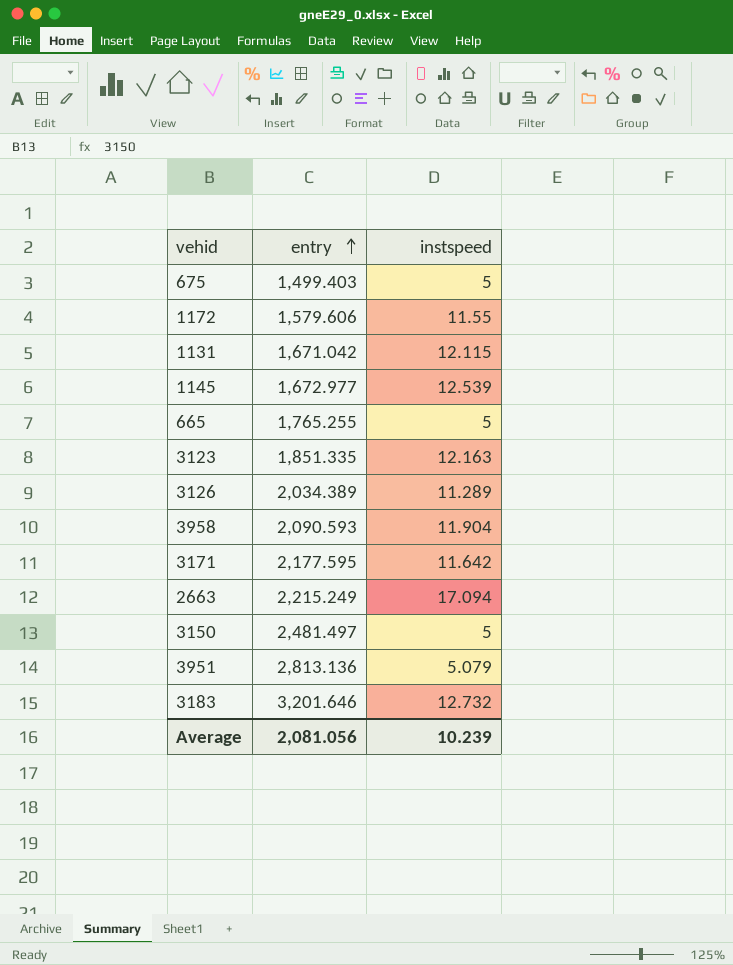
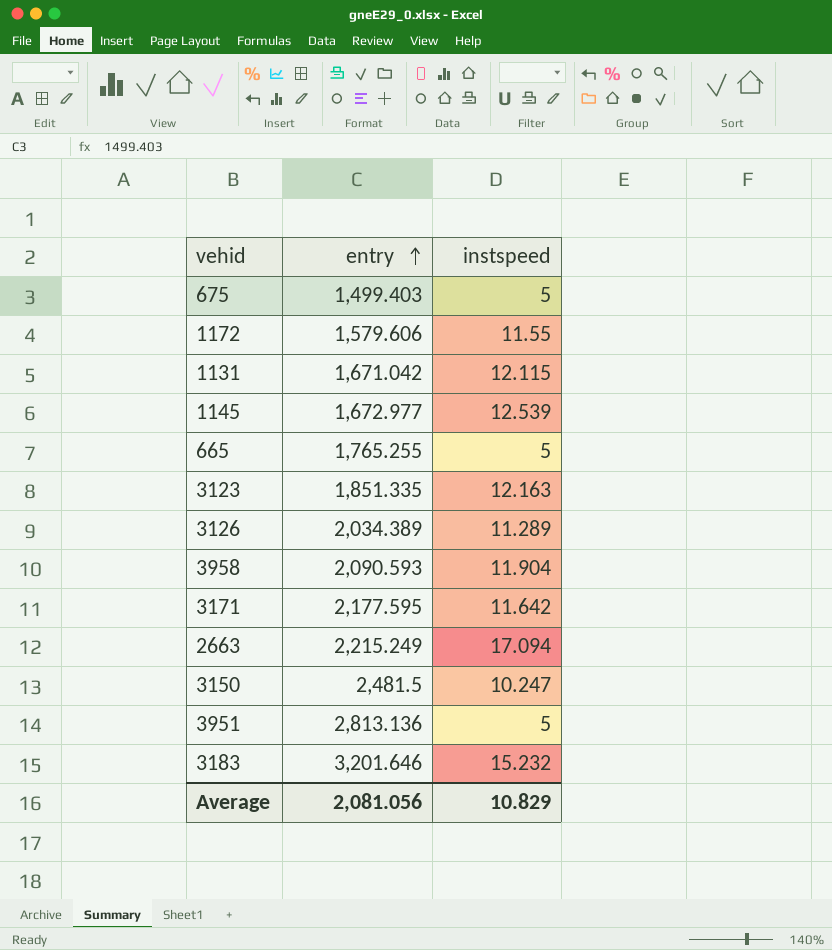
3150 | entry: 2,481.497 -> 2,481.5
3150 | instspeed: 5 -> 10.247
3951 | instspeed: 5.079 -> 5
3183 | instspeed: 12.732 -> 15.232
Average | instspeed: 10.239 -> 10.829

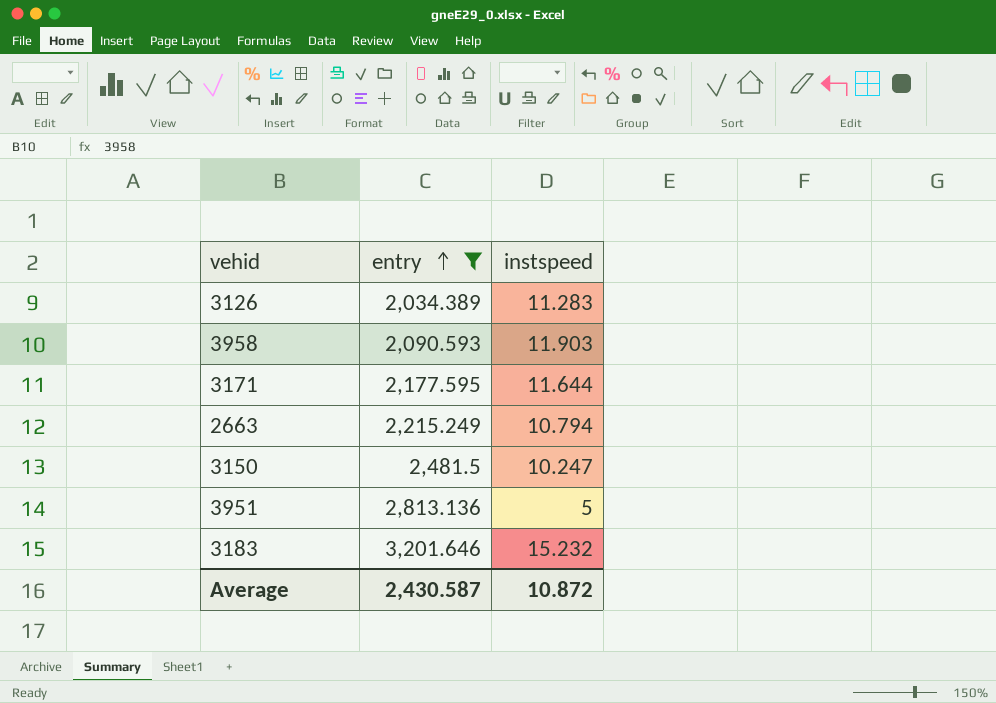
filter: none -> entry >= 2,034.389
3126 | instspeed: 11.289 -> 11.283
3958 | instspeed: 11.904 -> 11.903
3171 | instspeed: 11.642 -> 11.644
2663 | instspeed: 17.094 -> 10.794
Average | entry: 2,081.056 -> 2,430.587
Average | instspeed: 10.829 -> 10.872

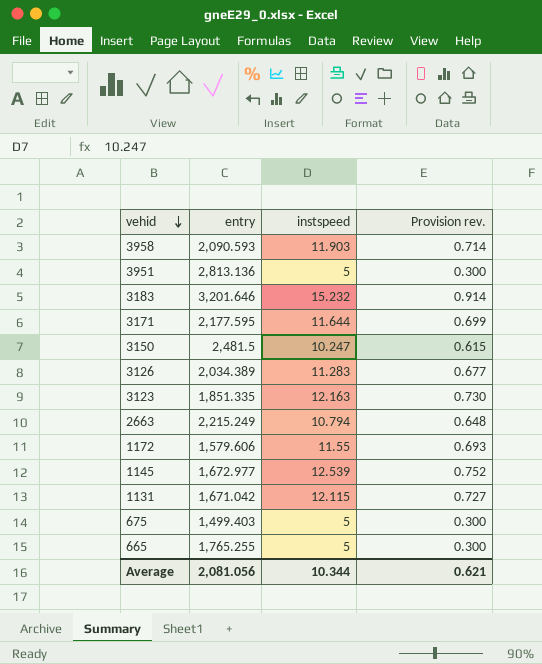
filter: entry >= 2,034.389 -> none
row order: entry ascending -> vehid descending
column Provision rev. | formula: none -> [instspeed] * 0.06
Average | entry: 2,430.587 -> 2,081.056
Average | instspeed: 10.872 -> 10.344

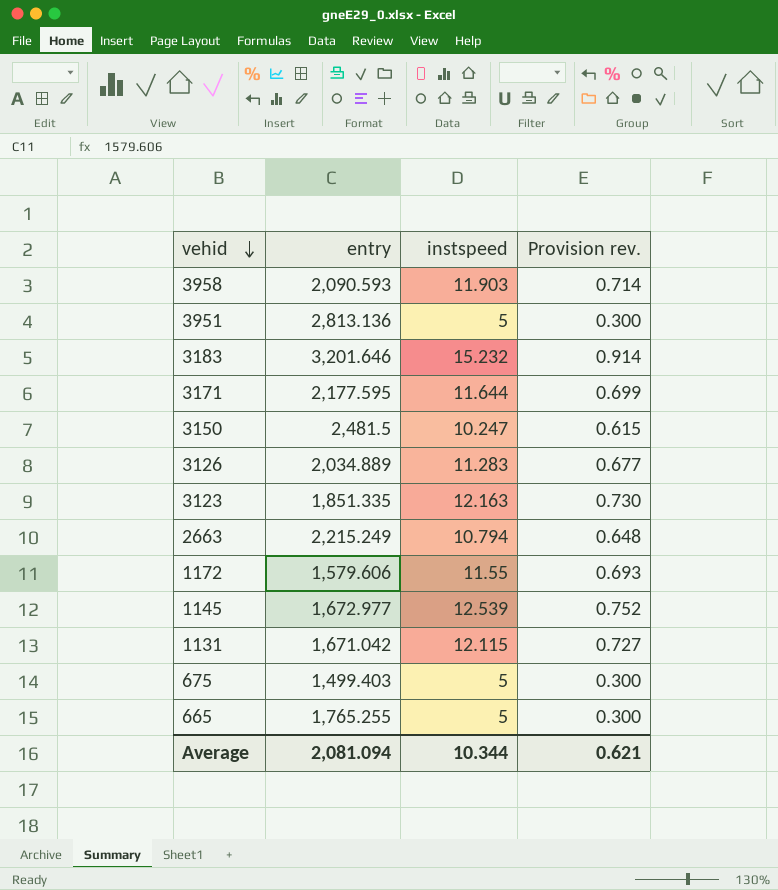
3126 | entry: 2,034.389 -> 2,034.889
Average | entry: 2,081.056 -> 2,081.094

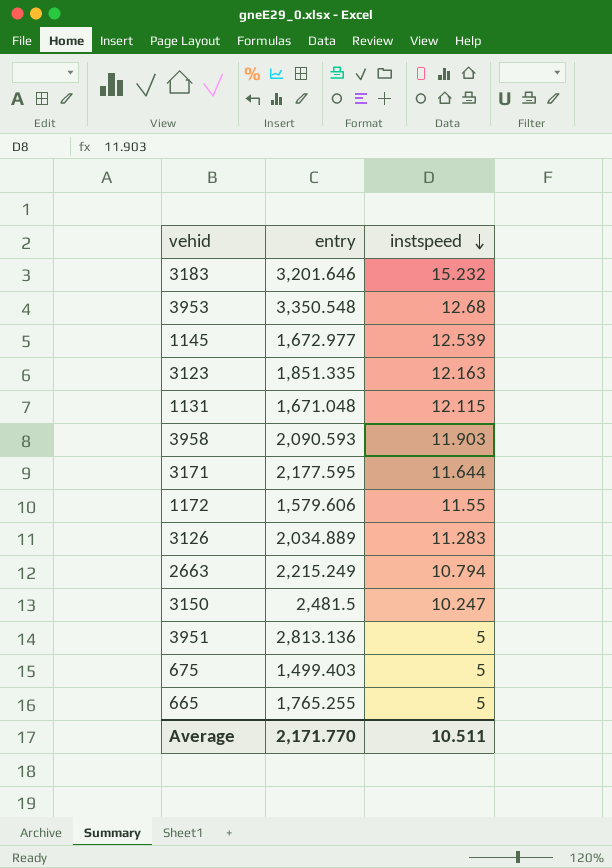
row order: vehid descending -> instspeed descending
column Provision rev. | formula: [instspeed] * 0.06 -> none
row 3953: none -> 3,350.548 | 12.68
1131 | entry: 1,671.042 -> 1,671.048
Average | entry: 2,081.094 -> 2,171.770
Average | instspeed: 10.344 -> 10.511

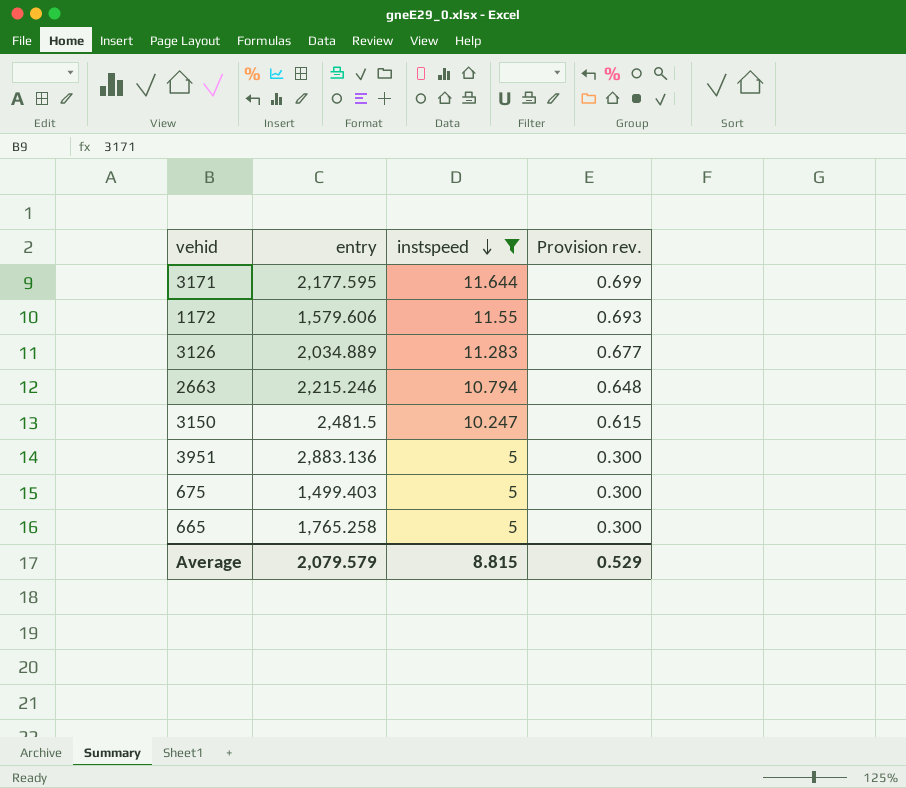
filter: none -> instspeed <= 11.644
column Provision rev. | formula: none -> [instspeed] * 0.06
2663 | entry: 2,215.249 -> 2,215.246
3951 | entry: 2,813.136 -> 2,883.136
665 | entry: 1,765.255 -> 1,765.258
Average | entry: 2,171.770 -> 2,079.579
Average | instspeed: 10.511 -> 8.815

